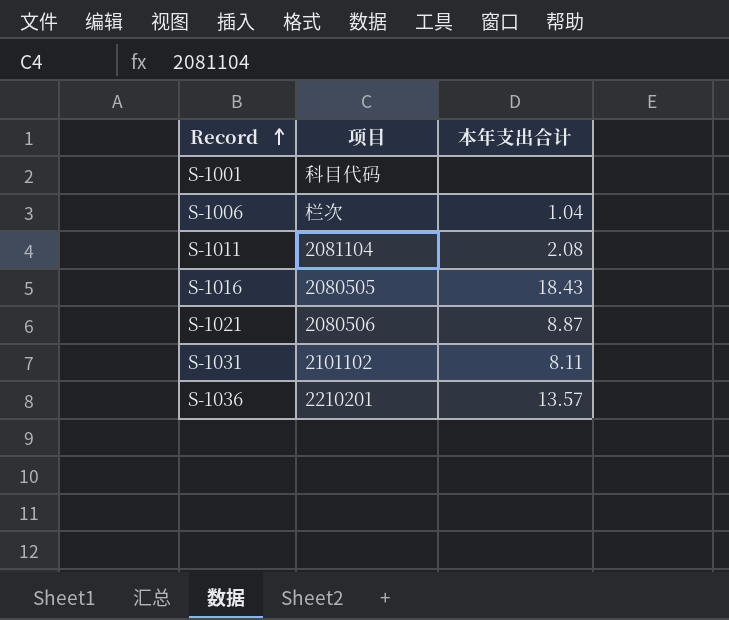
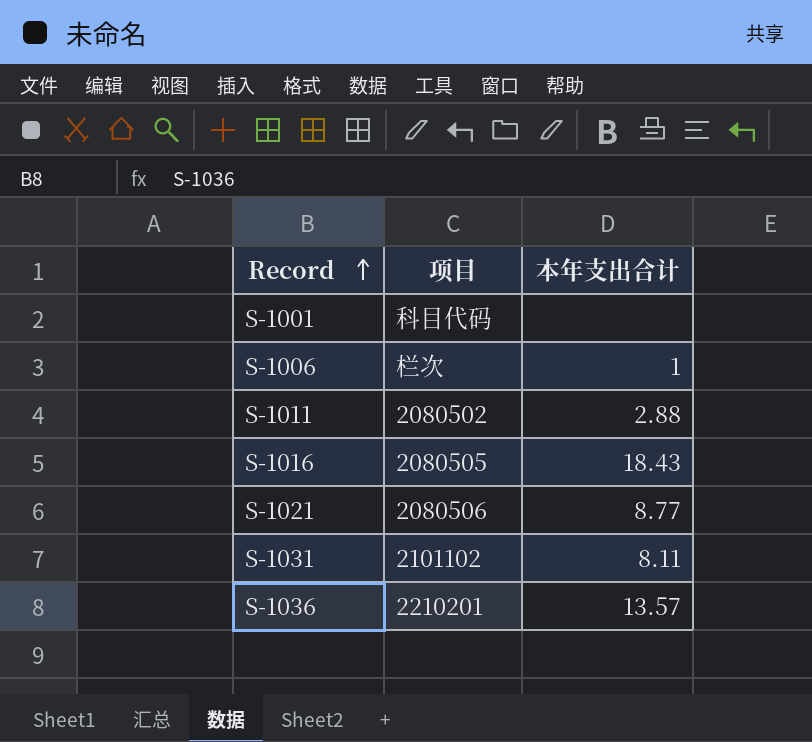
S-1006 | 本年支出合计: 1.04 -> 1
S-1011 | 项目: 2081104 -> 2080502
S-1011 | 本年支出合计: 2.08 -> 2.88
S-1021 | 本年支出合计: 8.87 -> 8.77

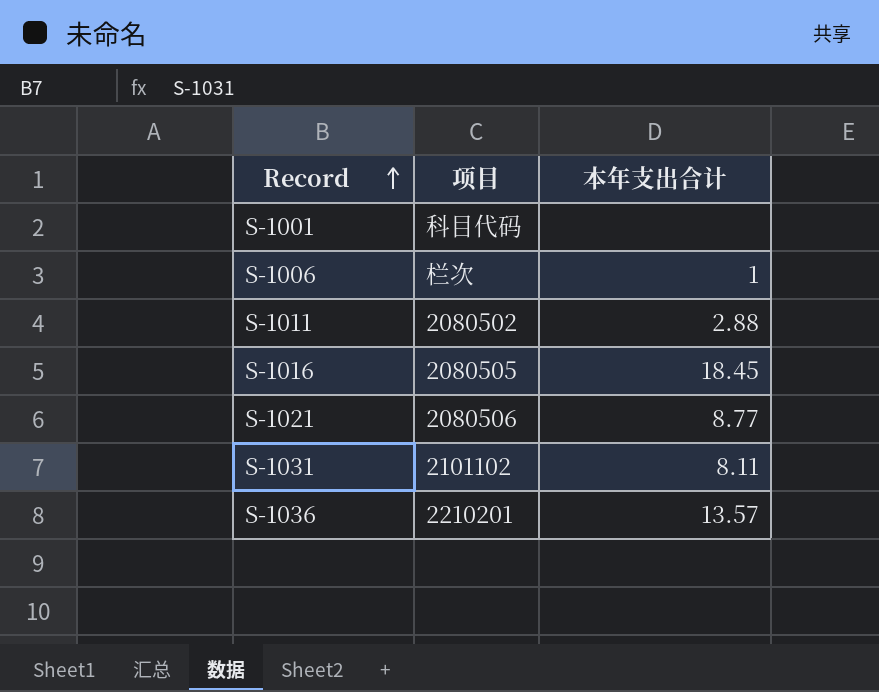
S-1016 | 本年支出合计: 18.43 -> 18.45

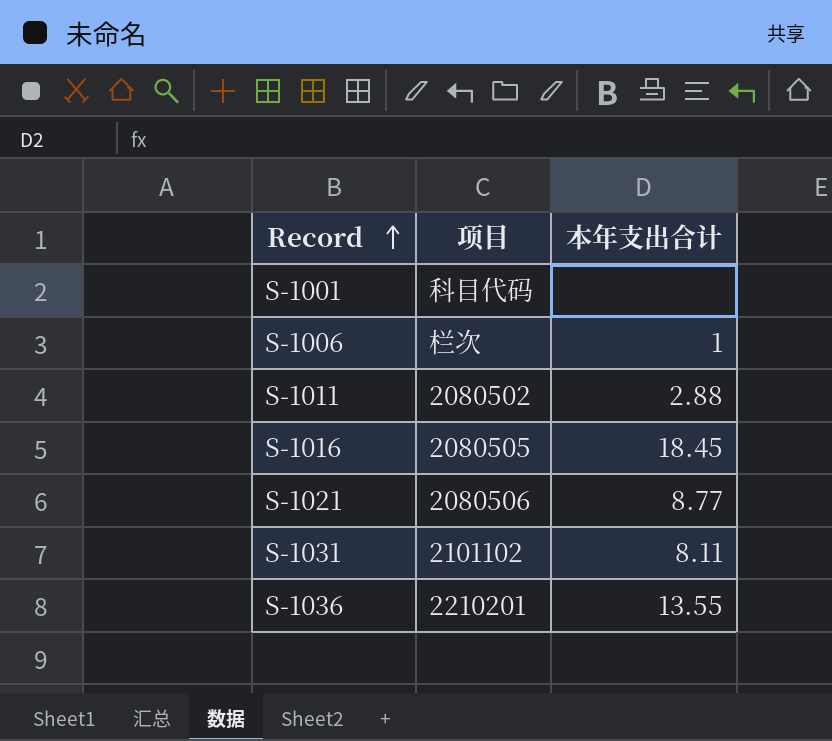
S-1036 | 本年支出合计: 13.57 -> 13.55

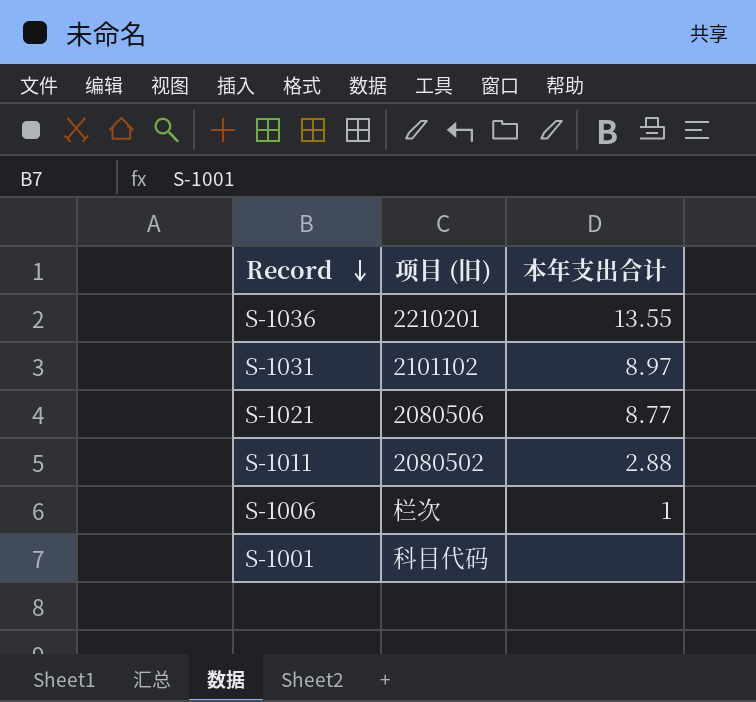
row order: Record ascending -> Record descending
column name: 项目 -> 项目 (旧)
row S-1016: 2080505 | 18.45 -> none
S-1031 | 本年支出合计: 8.11 -> 8.97

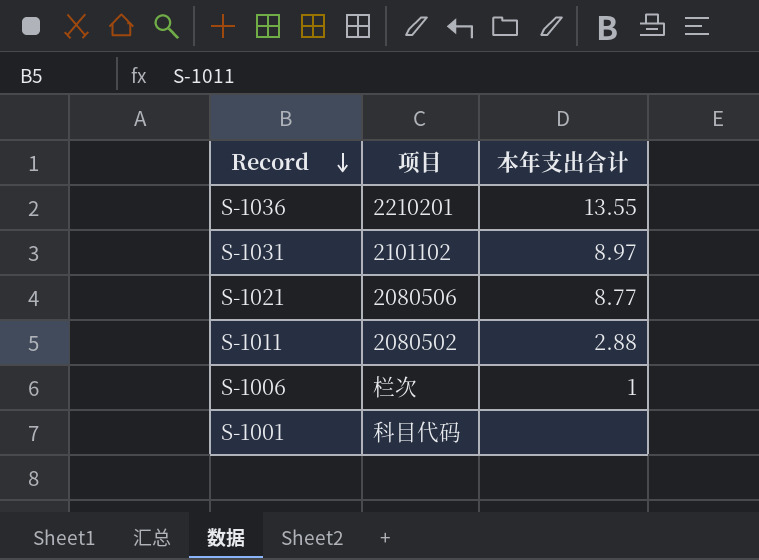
column name: 项目 (旧) -> 项目

